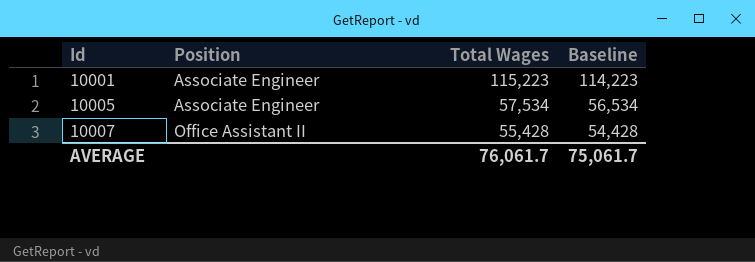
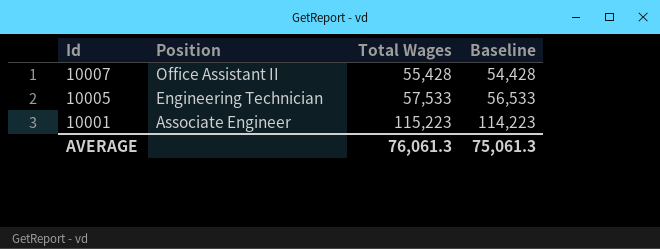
row order: Id ascending -> Id descending
10005 | Position: Associate Engineer -> Engineering Technician
10005 | Total Wages: 57,534 -> 57,533
10005 | Baseline: 56,534 -> 56,533
AVERAGE | Total Wages: 76,061.7 -> 76,061.3
AVERAGE | Baseline: 75,061.7 -> 75,061.3

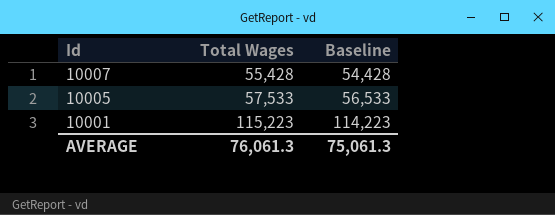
column Position | position: 2 -> none

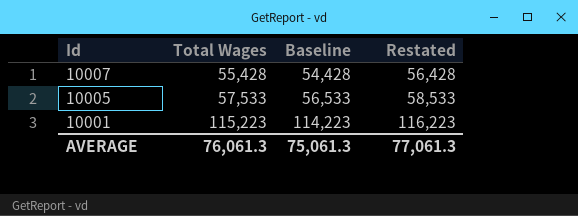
column Restated | formula: none -> [Total Wages] + 1000

